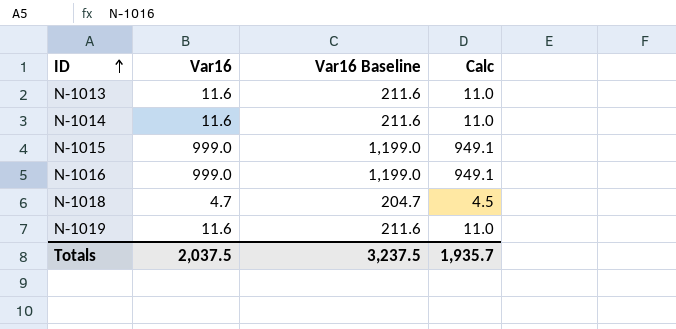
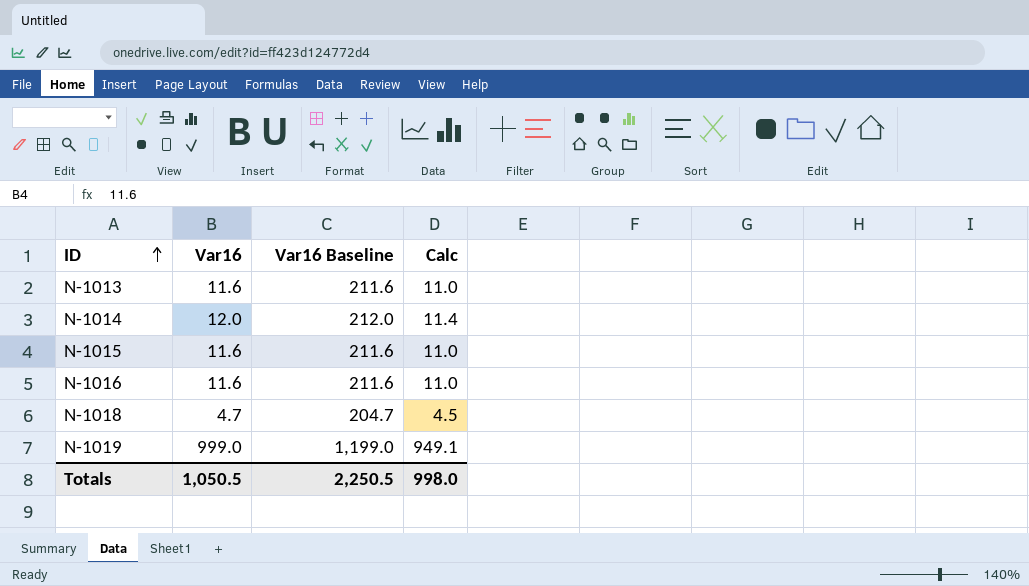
N-1014 | Var16: 11.6 -> 12.0
N-1014 | Var16 Baseline: 211.6 -> 212.0
N-1014 | Calc: 11.0 -> 11.4
N-1015 | Var16: 999.0 -> 11.6
N-1015 | Var16 Baseline: 1,199.0 -> 211.6
N-1015 | Calc: 949.1 -> 11.0
N-1016 | Var16: 999.0 -> 11.6
N-1016 | Var16 Baseline: 1,199.0 -> 211.6
N-1016 | Calc: 949.1 -> 11.0
N-1019 | Var16: 11.6 -> 999.0
N-1019 | Var16 Baseline: 211.6 -> 1,199.0
N-1019 | Calc: 11.0 -> 949.1
Totals | Var16: 2,037.5 -> 1,050.5
Totals | Var16 Baseline: 3,237.5 -> 2,250.5
Totals | Calc: 1,935.7 -> 998.0

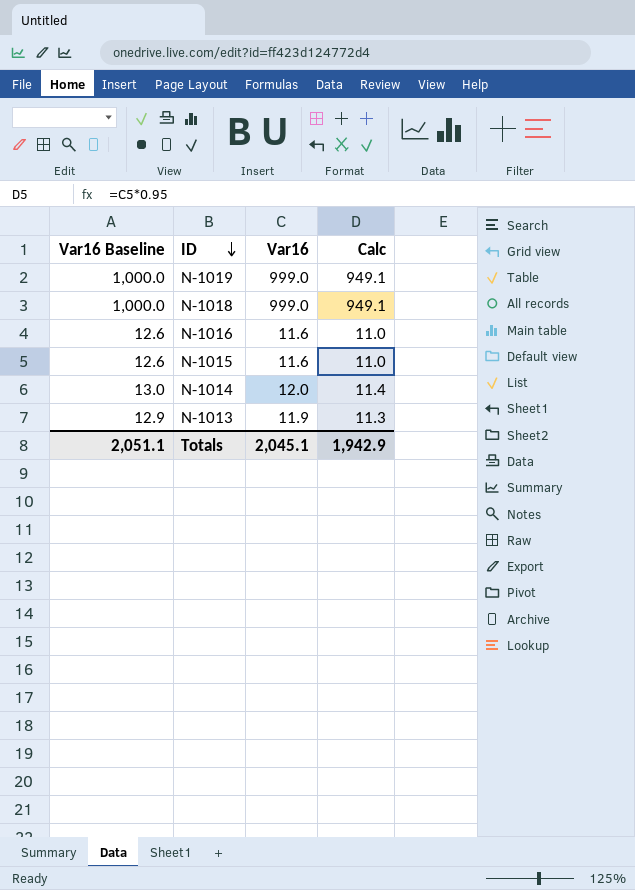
row order: ID ascending -> ID descending
column Var16 Baseline | formula: [Var16] + 200 -> [Var16] + 1
column Var16 Baseline | position: 3 -> 1
N-1018 | Var16: 4.7 -> 999.0
N-1018 | Calc: 4.5 -> 949.1
N-1013 | Var16: 11.6 -> 11.9
N-1013 | Calc: 11.0 -> 11.3
Totals | Var16 Baseline: 2,250.5 -> 2,051.1
Totals | Var16: 1,050.5 -> 2,045.1
Totals | Calc: 998.0 -> 1,942.9

